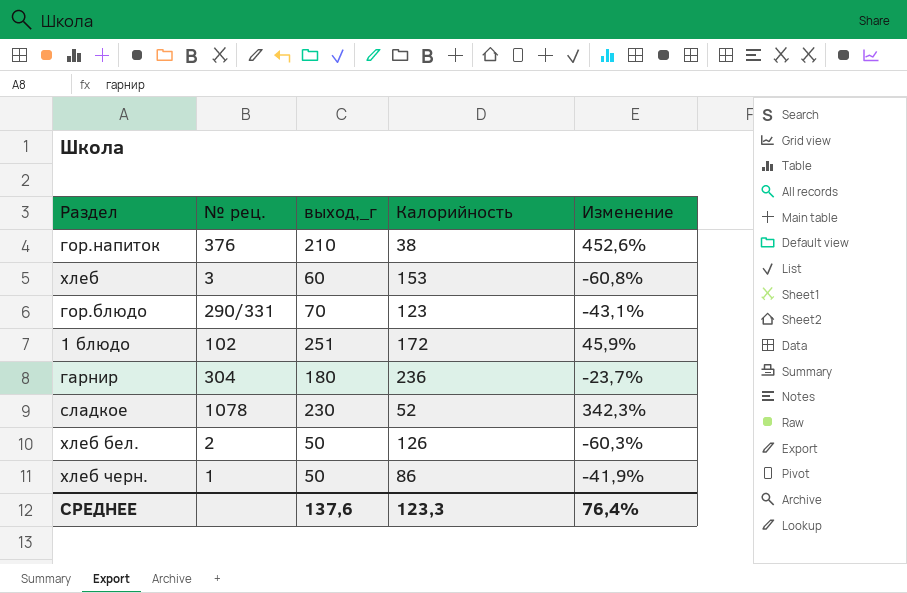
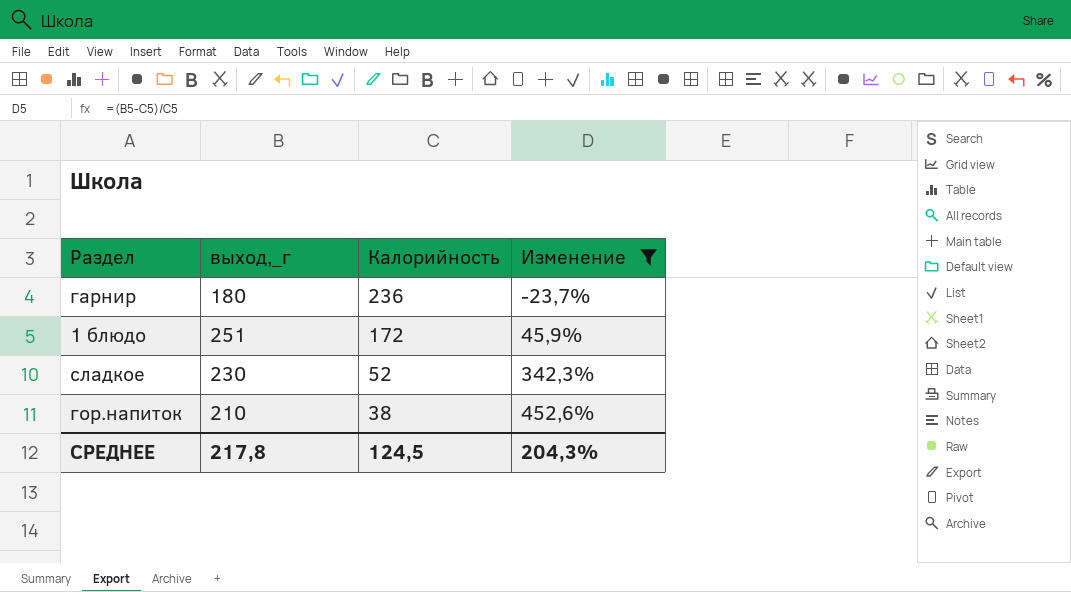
filter: none -> Изменение >= -23,7%
row order: none -> Калорийность descending
column № рец. | position: 2 -> none
СРЕДНЕЕ | выход,_г: 137,6 -> 217,8
СРЕДНЕЕ | Калорийность: 123,3 -> 124,5
СРЕДНЕЕ | Изменение: 76,4% -> 204,3%

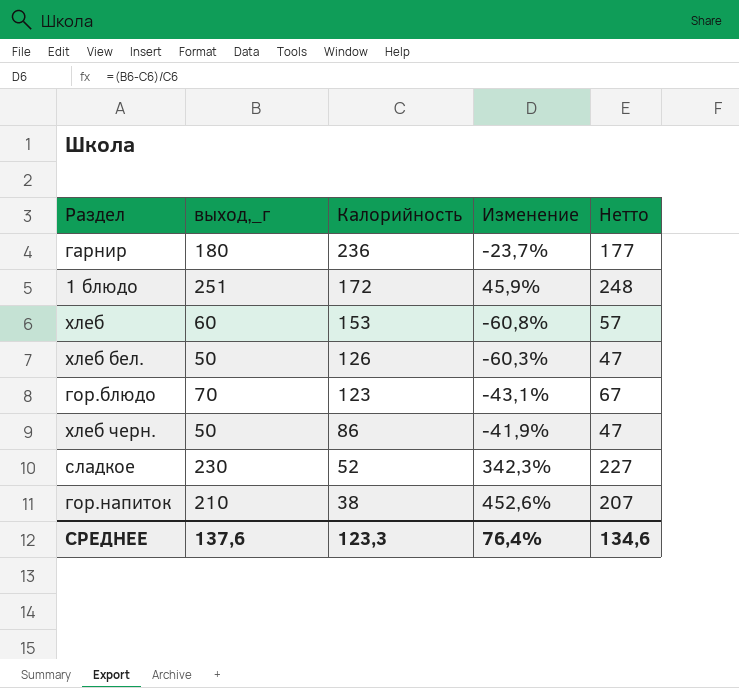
filter: Изменение >= -23,7% -> none
column Нетто | formula: none -> [выход,_г] - 3
СРЕДНЕЕ | выход,_г: 217,8 -> 137,6
СРЕДНЕЕ | Калорийность: 124,5 -> 123,3
СРЕДНЕЕ | Изменение: 204,3% -> 76,4%

